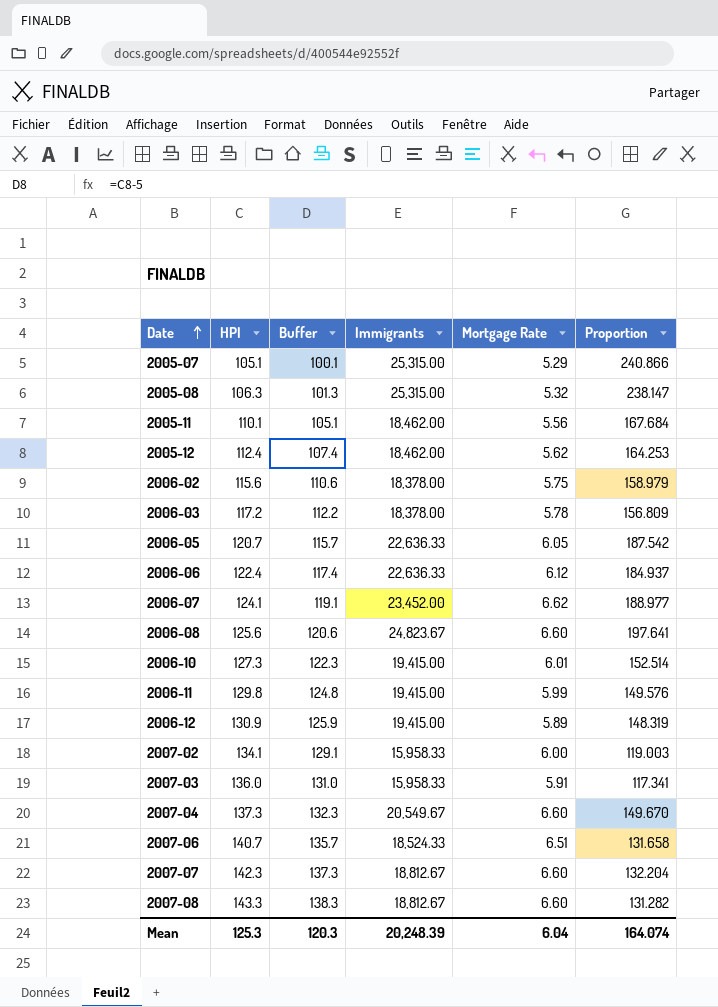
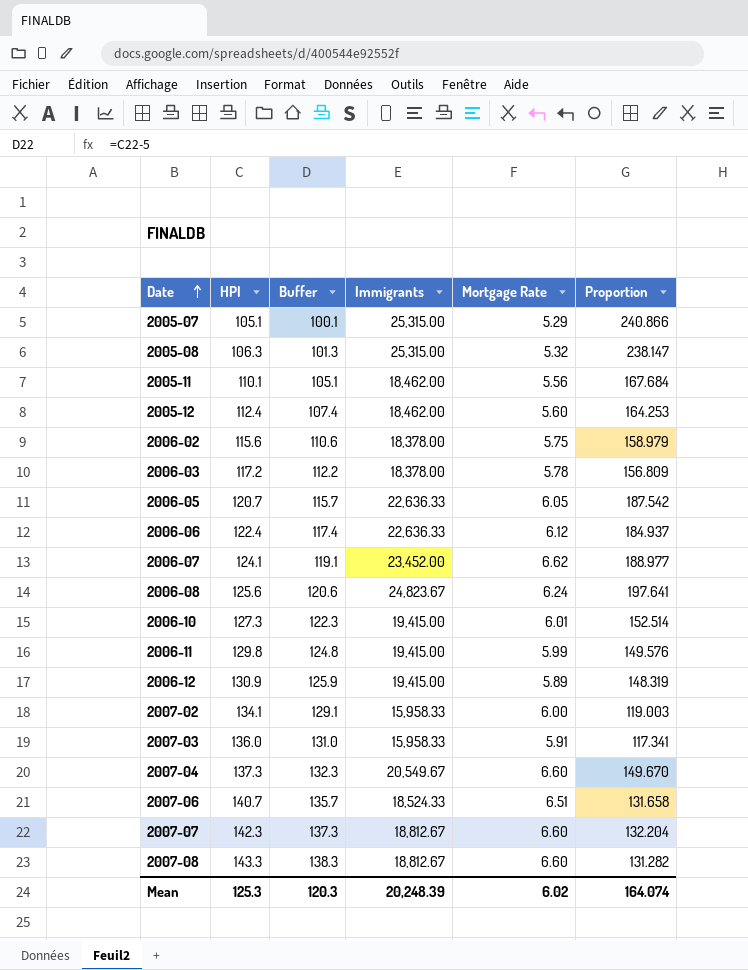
2005-12 | Mortgage Rate: 5.62 -> 5.60
2006-08 | Mortgage Rate: 6.60 -> 6.24
Mean | Mortgage Rate: 6.04 -> 6.02

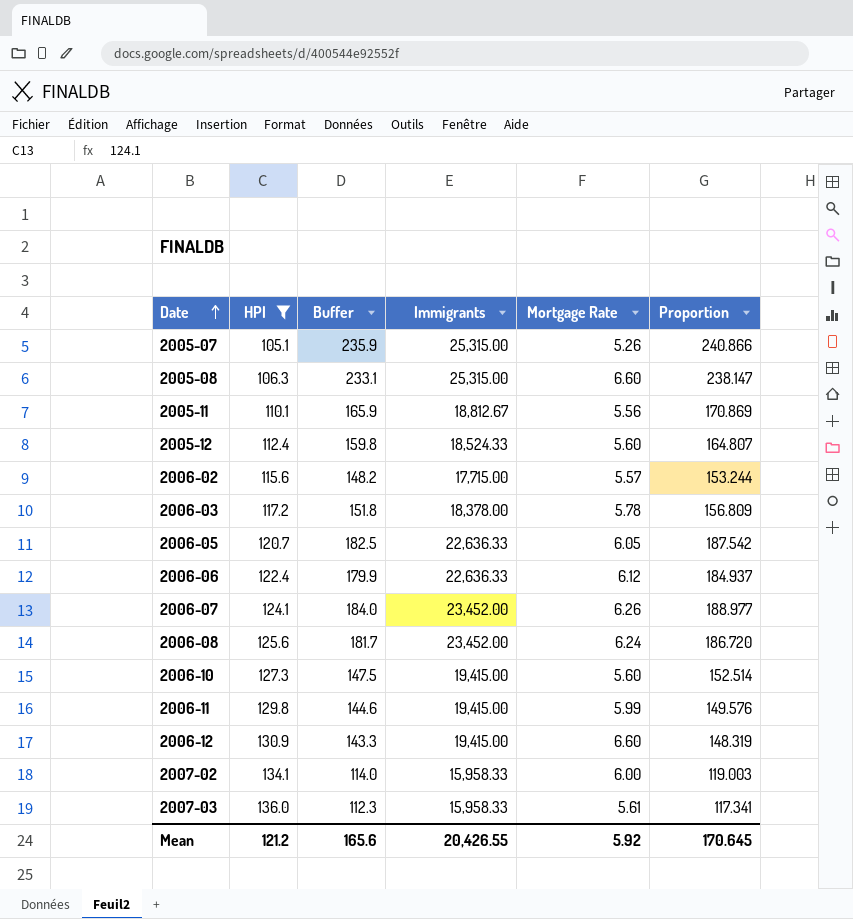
filter: none -> HPI <= 136.0
column Buffer | formula: [HPI] - 5 -> [Proportion] - 5
2005-07 | Mortgage Rate: 5.29 -> 5.26
2005-08 | Mortgage Rate: 5.32 -> 6.60
2005-11 | Immigrants: 18,462.00 -> 18,812.67
2005-11 | Proportion: 167.684 -> 170.869
2005-12 | Immigrants: 18,462.00 -> 18,524.33
2005-12 | Proportion: 164.253 -> 164.807
2006-02 | Immigrants: 18,378.00 -> 17,715.00
2006-02 | Mortgage Rate: 5.75 -> 5.57
2006-02 | Proportion: 158.979 -> 153.244
2006-07 | Mortgage Rate: 6.62 -> 6.26
2006-08 | Immigrants: 24,823.67 -> 23,452.00
2006-08 | Proportion: 197.641 -> 186.720
2006-10 | Mortgage Rate: 6.01 -> 5.60
2006-12 | Mortgage Rate: 5.89 -> 6.60
2007-03 | Mortgage Rate: 5.91 -> 5.61
Mean | HPI: 125.3 -> 121.2
Mean | Buffer: 120.3 -> 165.6
Mean | Immigrants: 20,248.39 -> 20,426.55
Mean | Mortgage Rate: 6.02 -> 5.92
Mean | Proportion: 164.074 -> 170.645

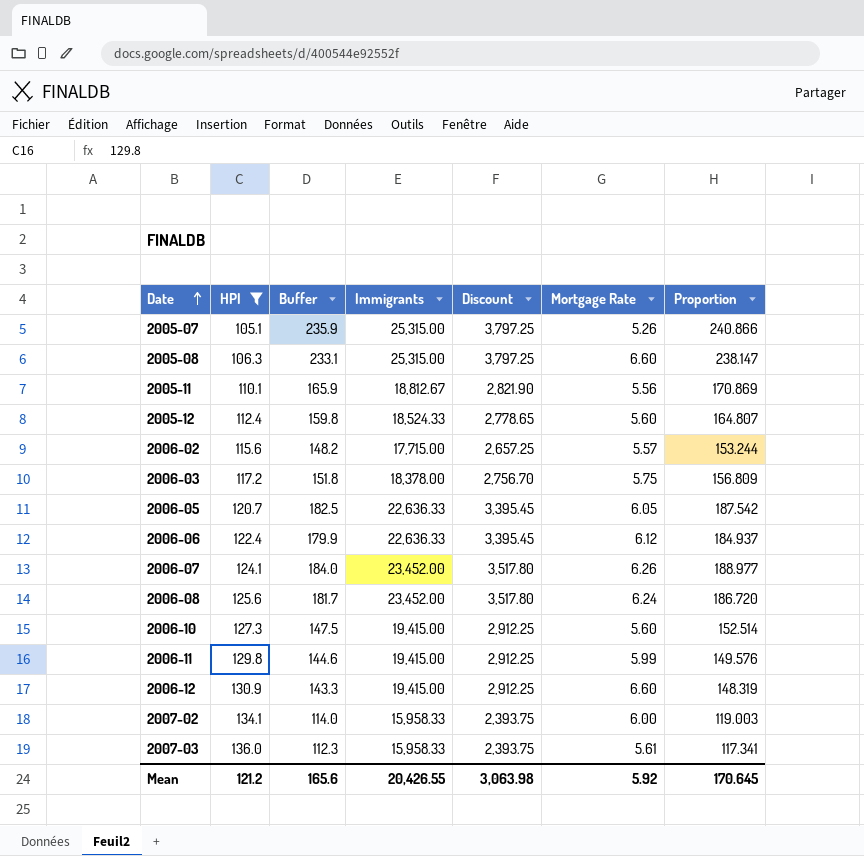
column Discount | formula: none -> [Immigrants] * 0.15
2006-03 | Mortgage Rate: 5.78 -> 5.75

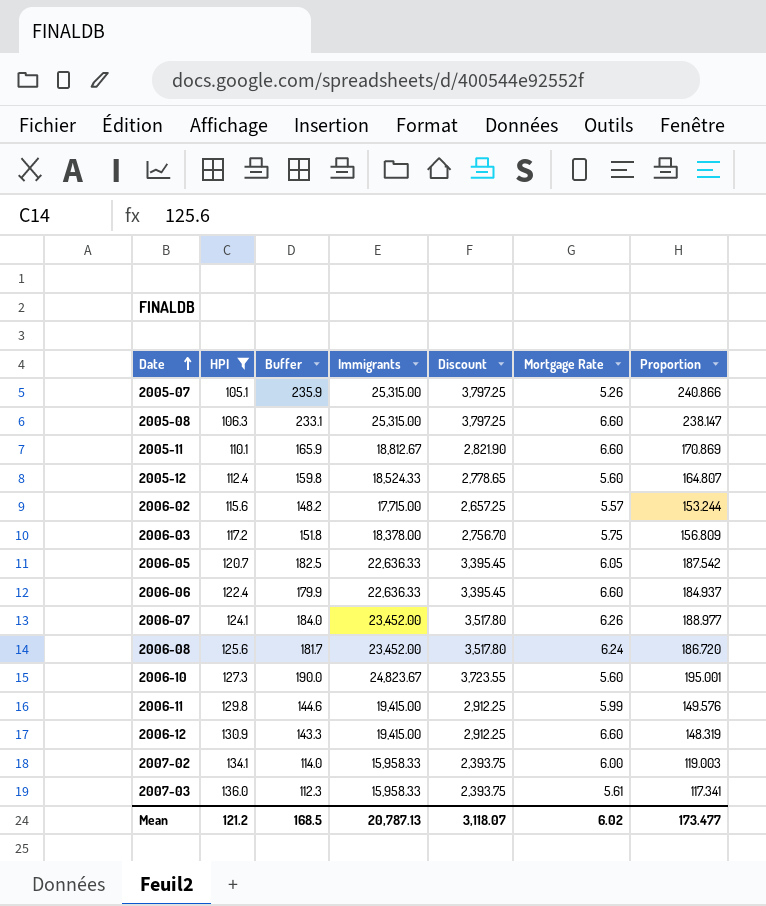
2005-11 | Mortgage Rate: 5.56 -> 6.60
2006-06 | Mortgage Rate: 6.12 -> 6.60
2006-10 | Buffer: 147.5 -> 190.0
2006-10 | Immigrants: 19,415.00 -> 24,823.67
2006-10 | Discount: 2,912.25 -> 3,723.55
2006-10 | Proportion: 152.514 -> 195.001
Mean | Buffer: 165.6 -> 168.5
Mean | Immigrants: 20,426.55 -> 20,787.13
Mean | Discount: 3,063.98 -> 3,118.07
Mean | Mortgage Rate: 5.92 -> 6.02
Mean | Proportion: 170.645 -> 173.477

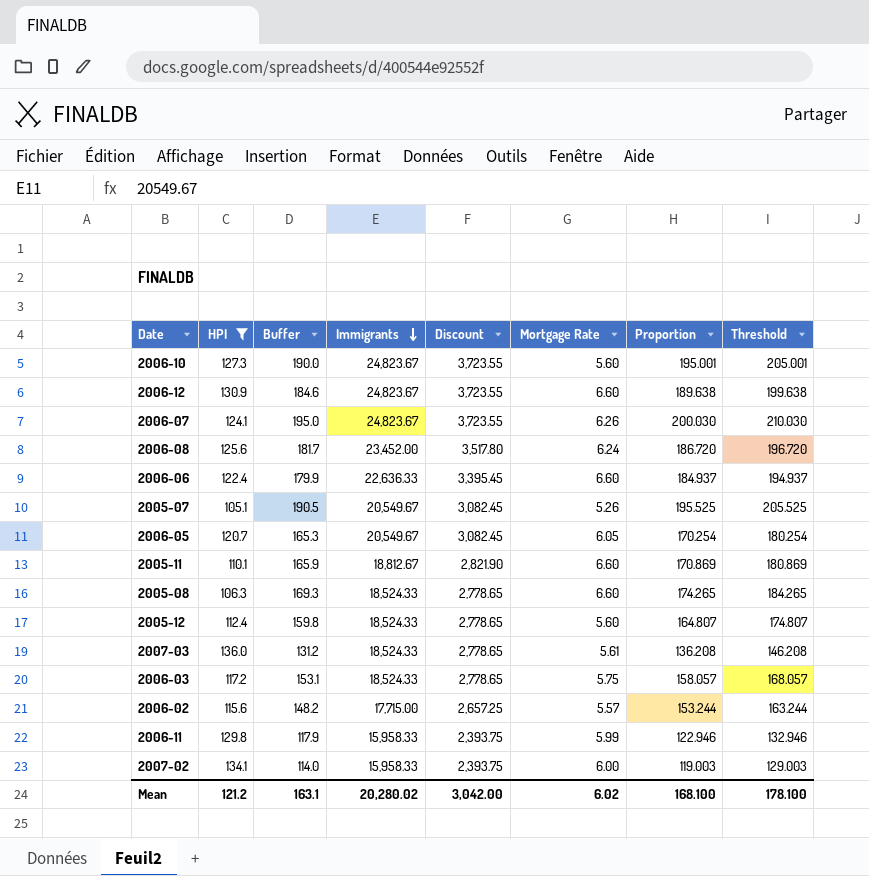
row order: Date ascending -> Immigrants descending
column Threshold | formula: none -> [Proportion] + 10
2006-12 | Buffer: 143.3 -> 184.6
2006-12 | Immigrants: 19,415.00 -> 24,823.67
2006-12 | Discount: 2,912.25 -> 3,723.55
2006-12 | Proportion: 148.319 -> 189.638
2006-07 | Buffer: 184.0 -> 195.0
2006-07 | Immigrants: 23,452.00 -> 24,823.67
2006-07 | Discount: 3,517.80 -> 3,723.55
2006-07 | Proportion: 188.977 -> 200.030
2005-07 | Buffer: 235.9 -> 190.5
2005-07 | Immigrants: 25,315.00 -> 20,549.67
2005-07 | Discount: 3,797.25 -> 3,082.45
2005-07 | Proportion: 240.866 -> 195.525
2006-05 | Buffer: 182.5 -> 165.3
2006-05 | Immigrants: 22,636.33 -> 20,549.67
2006-05 | Discount: 3,395.45 -> 3,082.45
2006-05 | Proportion: 187.542 -> 170.254
2005-08 | Buffer: 233.1 -> 169.3
2005-08 | Immigrants: 25,315.00 -> 18,524.33
2005-08 | Discount: 3,797.25 -> 2,778.65
2005-08 | Proportion: 238.147 -> 174.265
2007-03 | Buffer: 112.3 -> 131.2
2007-03 | Immigrants: 15,958.33 -> 18,524.33
2007-03 | Discount: 2,393.75 -> 2,778.65
2007-03 | Proportion: 117.341 -> 136.208
2006-03 | Buffer: 151.8 -> 153.1
2006-03 | Immigrants: 18,378.00 -> 18,524.33
2006-03 | Discount: 2,756.70 -> 2,778.65
2006-03 | Proportion: 156.809 -> 158.057
2006-11 | Buffer: 144.6 -> 117.9
2006-11 | Immigrants: 19,415.00 -> 15,958.33
2006-11 | Discount: 2,912.25 -> 2,393.75
2006-11 | Proportion: 149.576 -> 122.946
Mean | Buffer: 168.5 -> 163.1
Mean | Immigrants: 20,787.13 -> 20,280.02
Mean | Discount: 3,118.07 -> 3,042.00
Mean | Proportion: 173.477 -> 168.100

